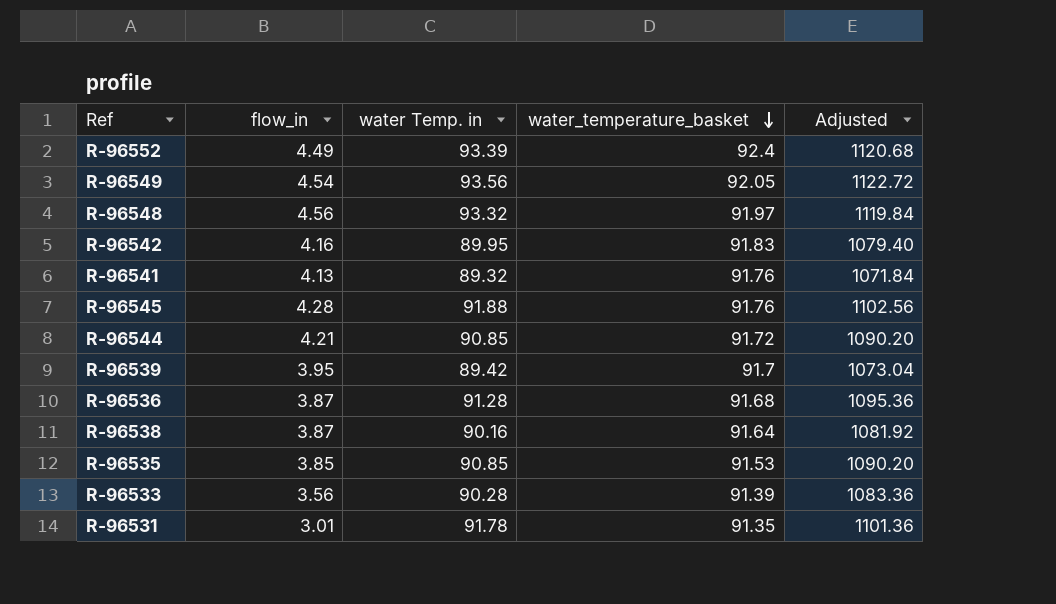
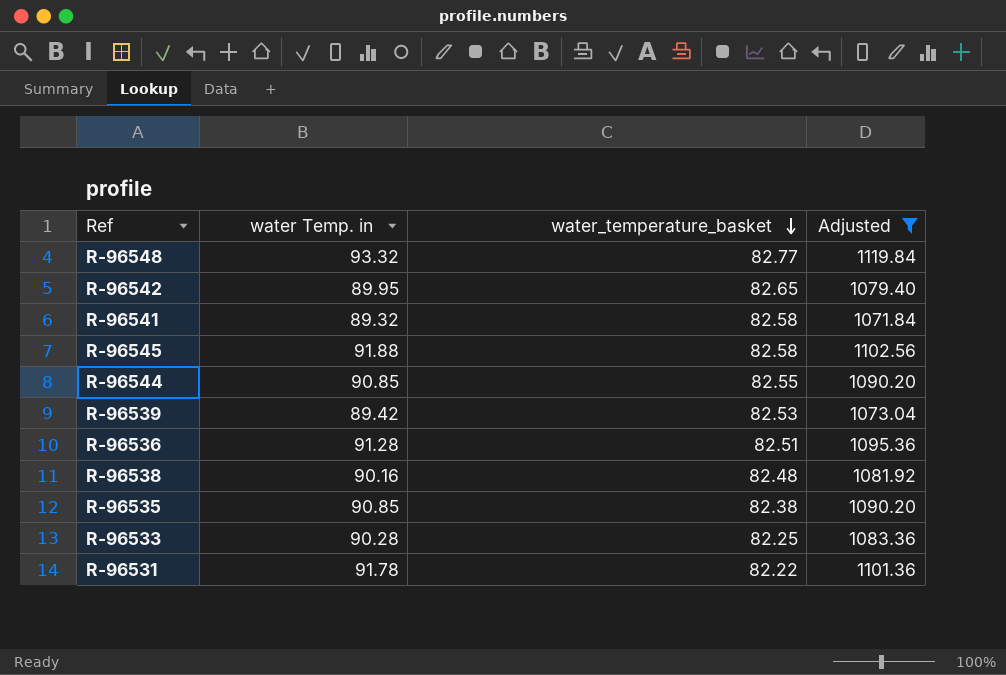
filter: none -> Adjusted <= 1119.84
column flow_in | position: 2 -> none
R-96548 | water_temperature_basket: 91.97 -> 82.77
R-96542 | water_temperature_basket: 91.83 -> 82.65
R-96541 | water_temperature_basket: 91.76 -> 82.58
R-96545 | water_temperature_basket: 91.76 -> 82.58
R-96544 | water_temperature_basket: 91.72 -> 82.55
R-96539 | water_temperature_basket: 91.7 -> 82.53
R-96536 | water_temperature_basket: 91.68 -> 82.51
R-96538 | water_temperature_basket: 91.64 -> 82.48
R-96535 | water_temperature_basket: 91.53 -> 82.38
R-96533 | water_temperature_basket: 91.39 -> 82.25
R-96531 | water_temperature_basket: 91.35 -> 82.22

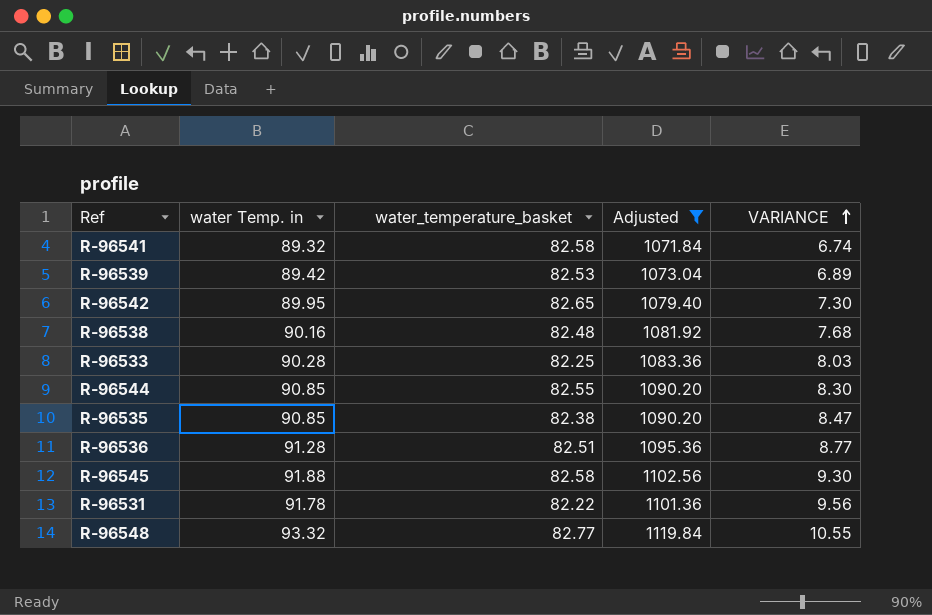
row order: water_temperature_basket descending -> VARIANCE ascending
column VARIANCE | formula: none -> [water Temp. in] - [water_temperature_basket]

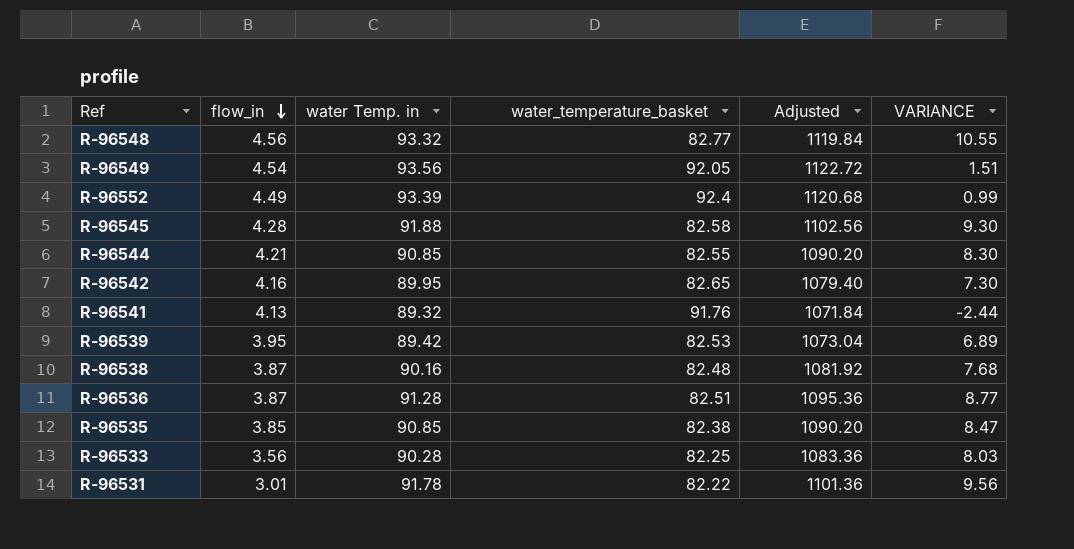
filter: Adjusted <= 1119.84 -> none
row order: VARIANCE ascending -> flow_in descending
column flow_in | position: none -> 2
R-96541 | water_temperature_basket: 82.58 -> 91.76
R-96541 | VARIANCE: 6.74 -> -2.44

